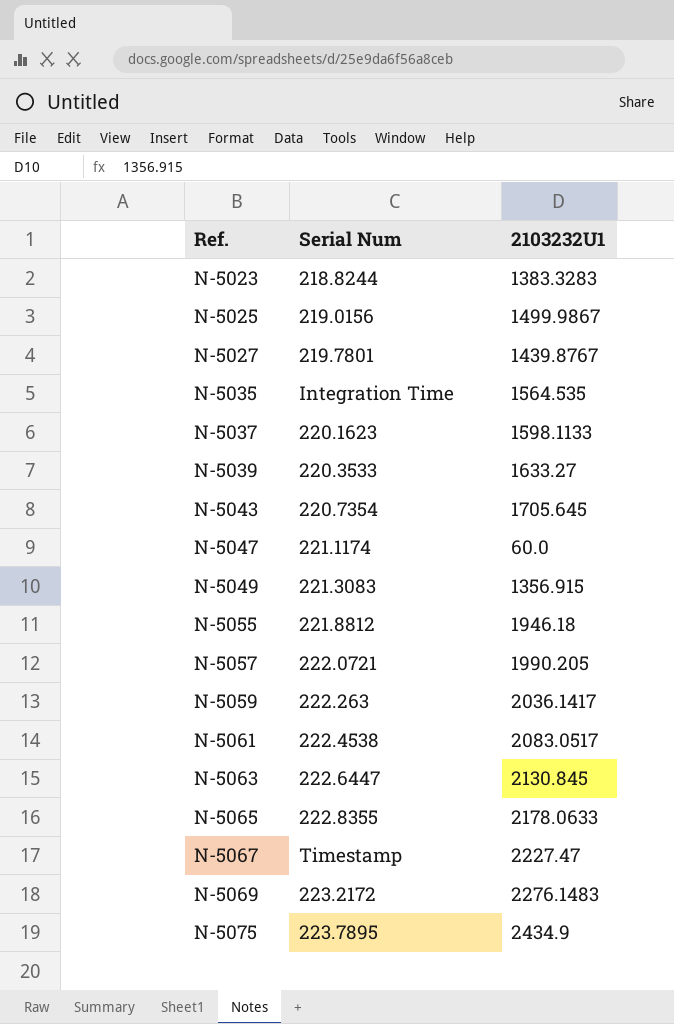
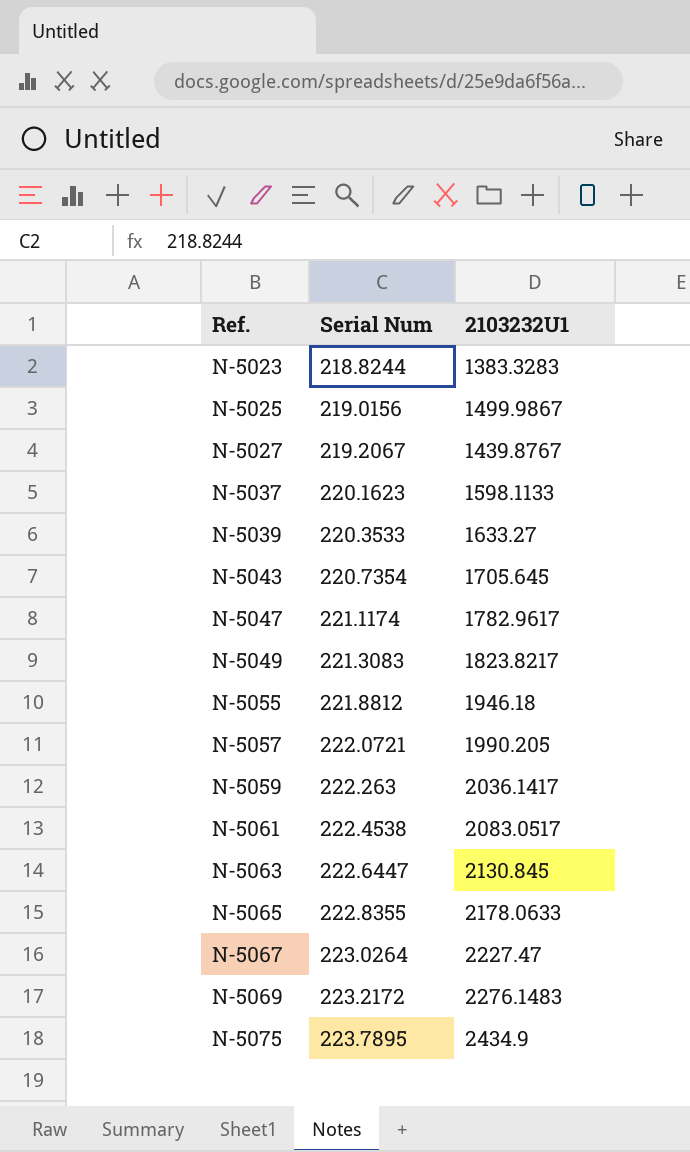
row N-5035: Integration Time | 1564.535 -> none
N-5027 | Serial Num: 219.7801 -> 219.2067
N-5047 | 2103232U1: 60.0 -> 1782.9617
N-5049 | 2103232U1: 1356.915 -> 1823.8217
N-5067 | Serial Num: Timestamp -> 223.0264

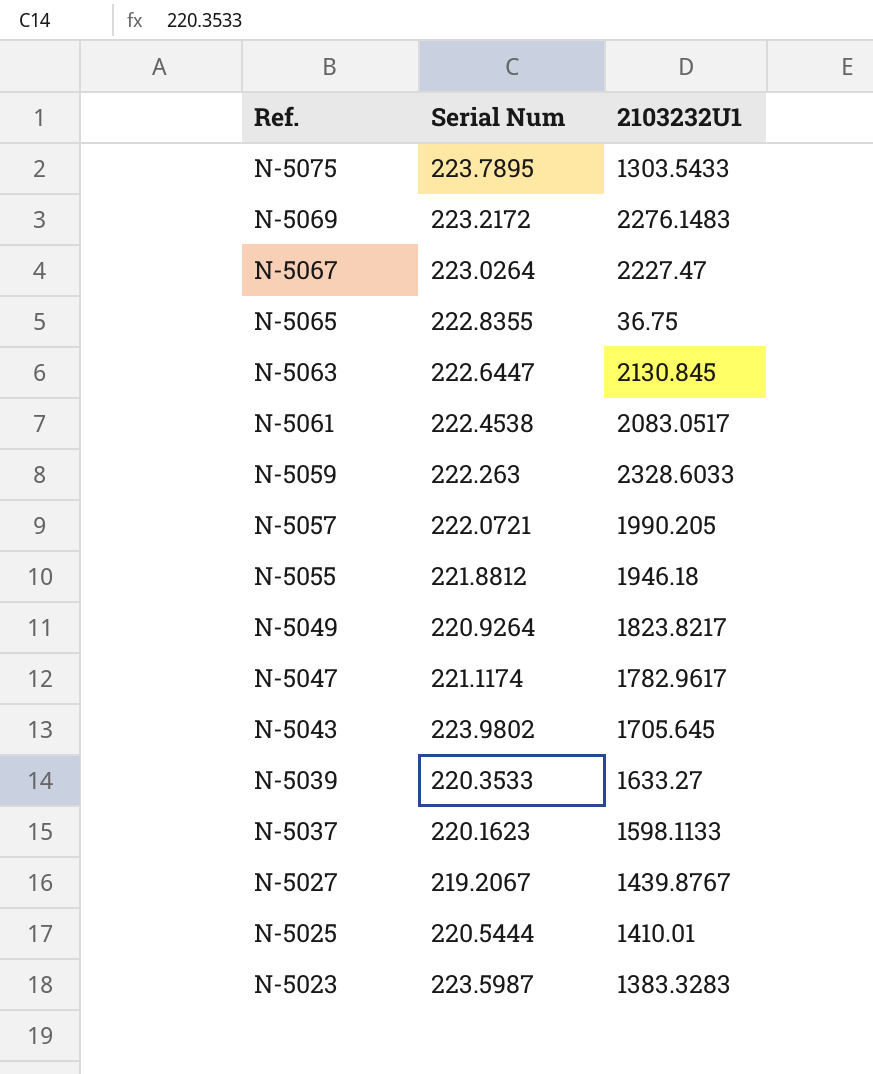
row order: Ref. ascending -> Ref. descending
N-5075 | 2103232U1: 2434.9 -> 1303.5433
N-5065 | 2103232U1: 2178.0633 -> 36.75
N-5059 | 2103232U1: 2036.1417 -> 2328.6033
N-5049 | Serial Num: 221.3083 -> 220.9264
N-5043 | Serial Num: 220.7354 -> 223.9802
N-5025 | Serial Num: 219.0156 -> 220.5444
N-5025 | 2103232U1: 1499.9867 -> 1410.01
N-5023 | Serial Num: 218.8244 -> 223.5987

